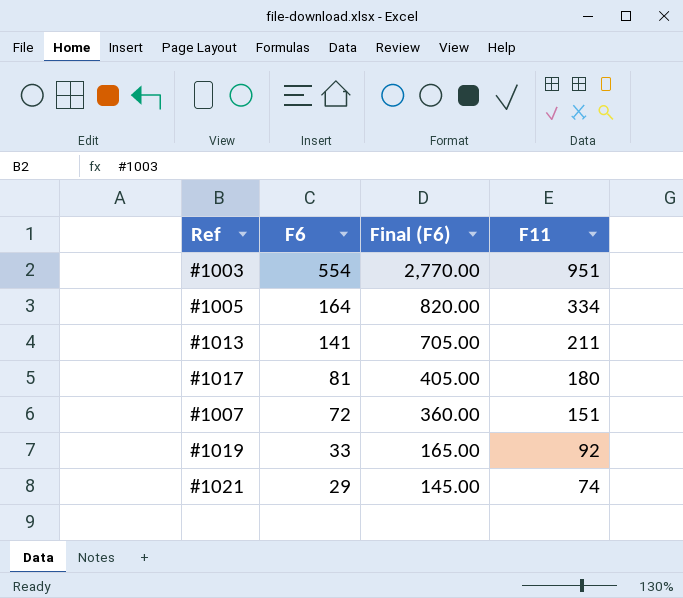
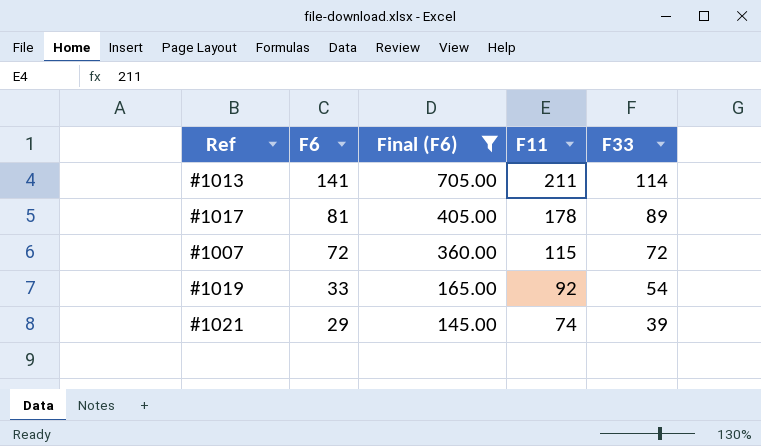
filter: none -> Final (F6) <= 705.00
column F33 | position: none -> 5
#1017 | F11: 180 -> 178
#1007 | F11: 151 -> 115

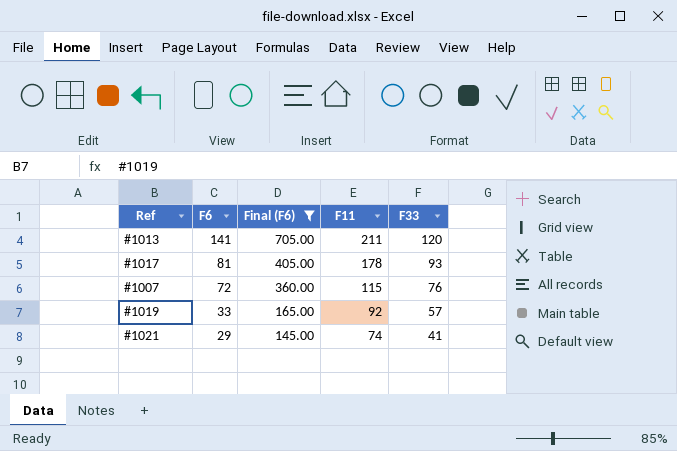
#1013 | F33: 114 -> 120
#1017 | F33: 89 -> 93
#1007 | F33: 72 -> 76
#1019 | F33: 54 -> 57
#1021 | F33: 39 -> 41

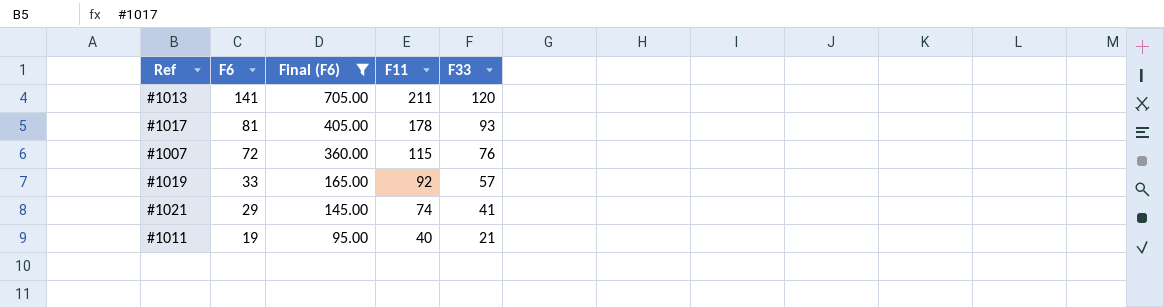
row #1011: none -> 19 | 95.00 | 40 | 21

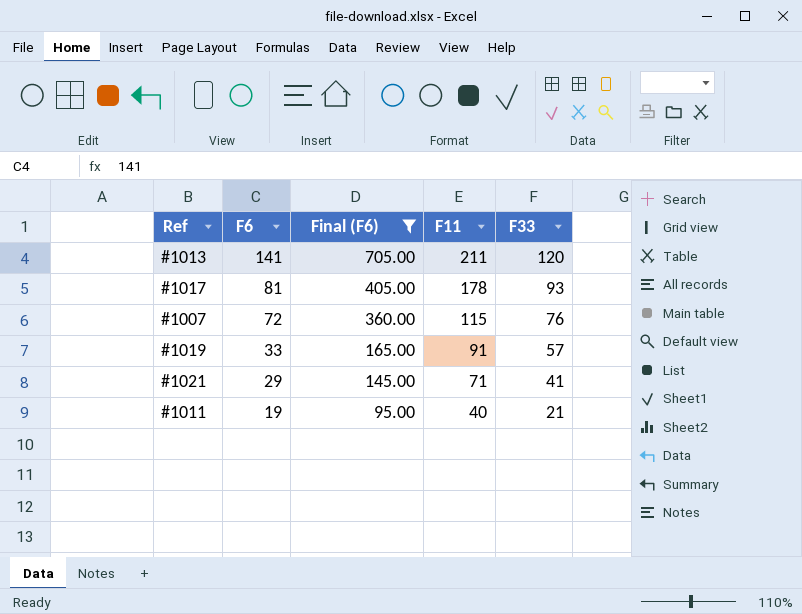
#1019 | F11: 92 -> 91
#1021 | F11: 74 -> 71

